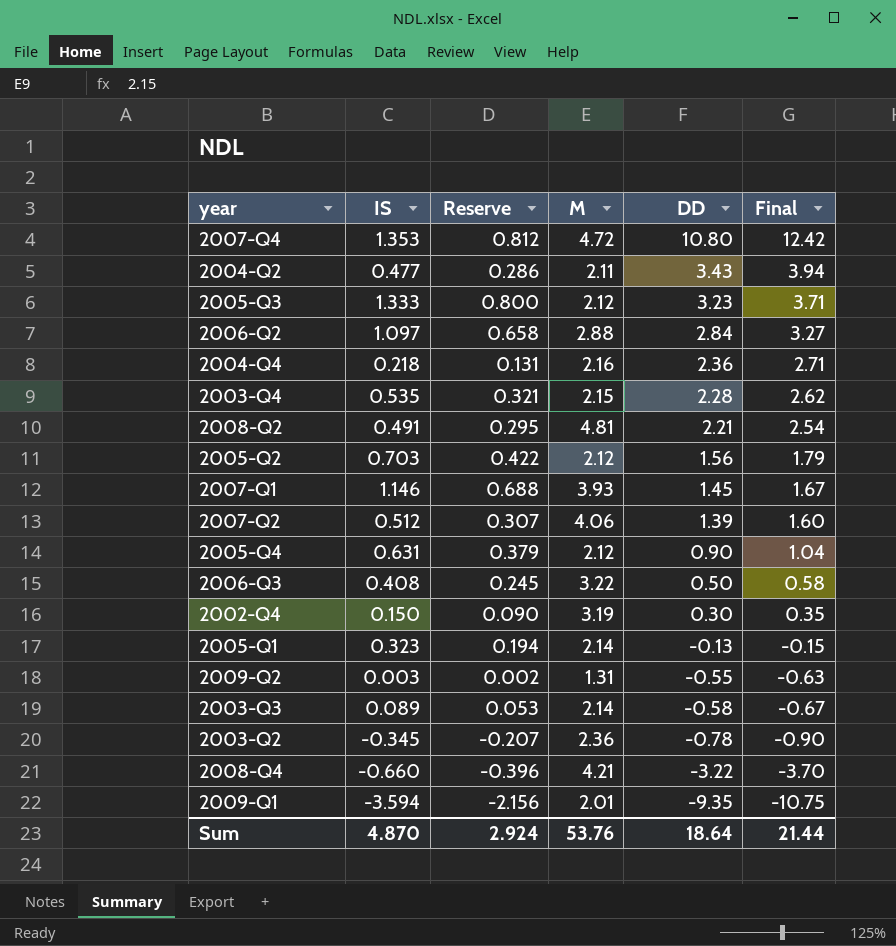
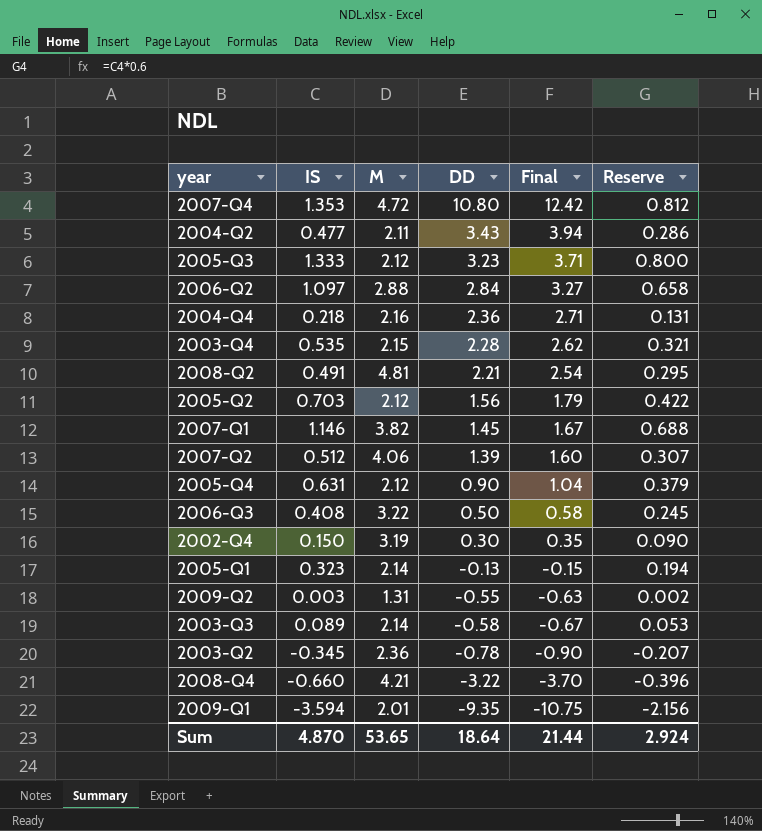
column Reserve | position: 3 -> 6
2007-Q1 | M: 3.93 -> 3.82
Sum | M: 53.76 -> 53.65

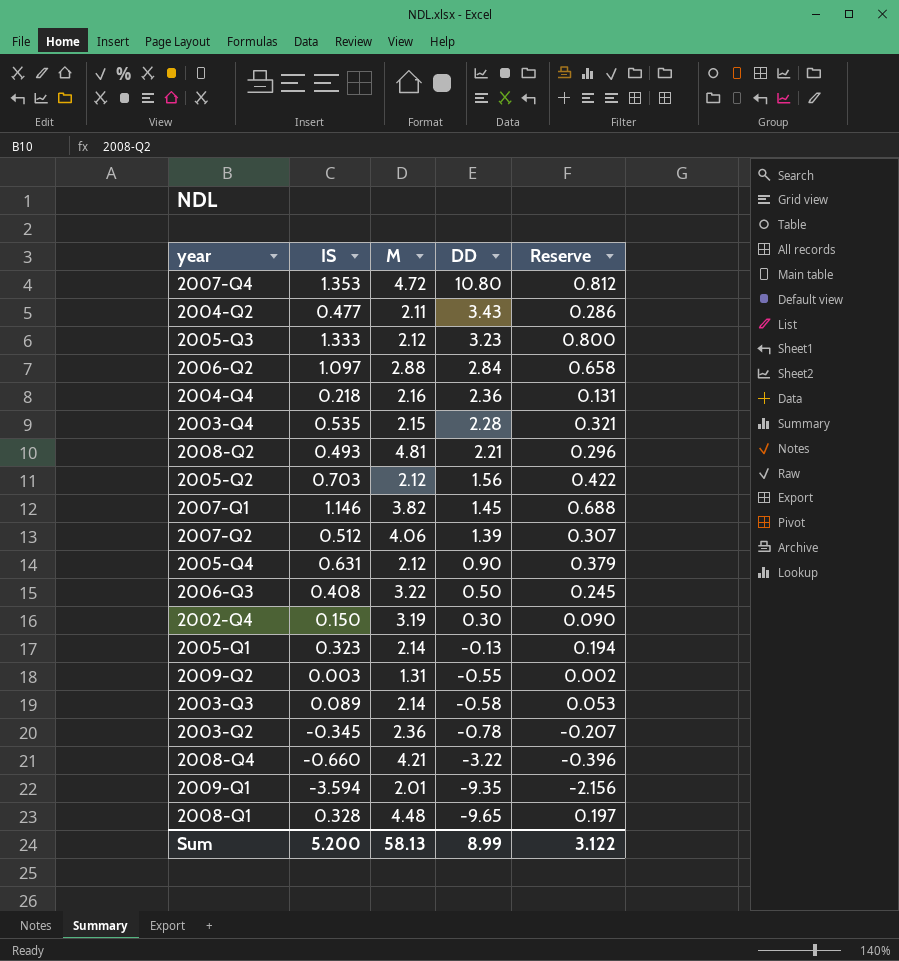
column Final | formula: [DD] * 1.15 -> none
2008-Q2 | IS: 0.491 -> 0.493
2008-Q2 | Reserve: 0.295 -> 0.296
row 2008-Q1: none -> 0.328 | 4.48 | -9.65 | 0.197
Sum | IS: 4.870 -> 5.200
Sum | M: 53.65 -> 58.13
Sum | DD: 18.64 -> 8.99
Sum | Reserve: 2.924 -> 3.122

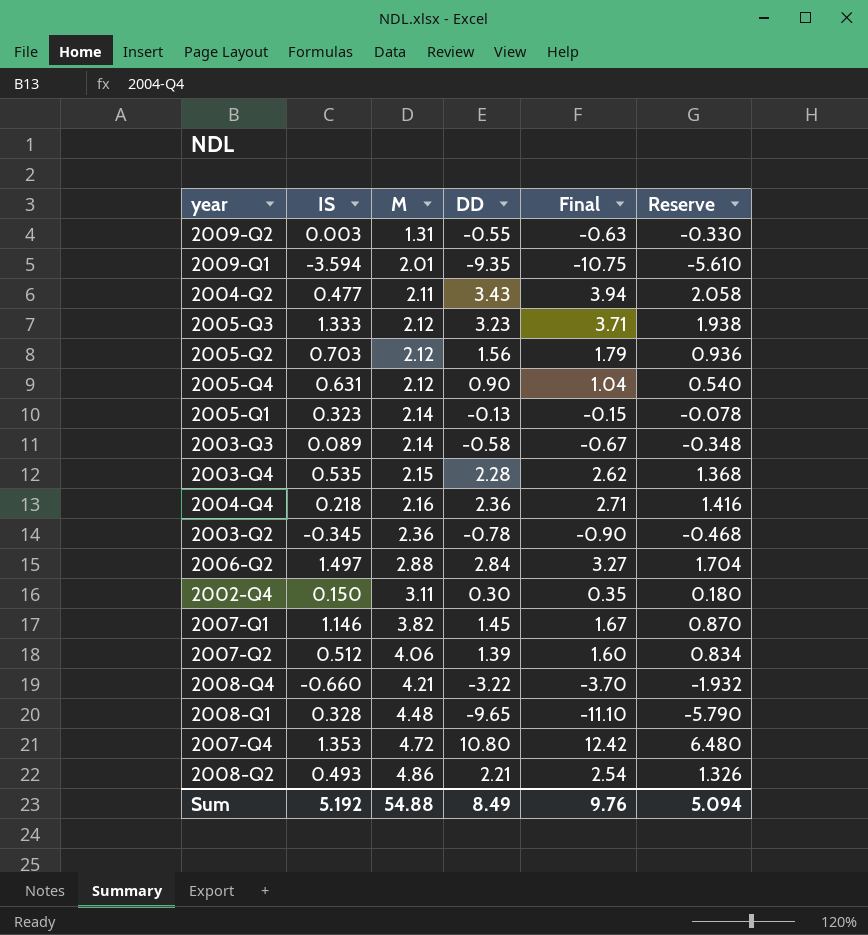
row order: DD descending -> M ascending
column Final | formula: none -> [DD] * 1.15
column Reserve | formula: [IS] * 0.6 -> [DD] * 0.6
row 2006-Q3: 0.408 | 3.22 | 0.50 | 0.245 -> none
2006-Q2 | IS: 1.097 -> 1.497
2002-Q4 | M: 3.19 -> 3.11
2008-Q2 | M: 4.81 -> 4.86
Sum | IS: 5.200 -> 5.192
Sum | M: 58.13 -> 54.88
Sum | DD: 8.99 -> 8.49
Sum | Reserve: 3.122 -> 5.094

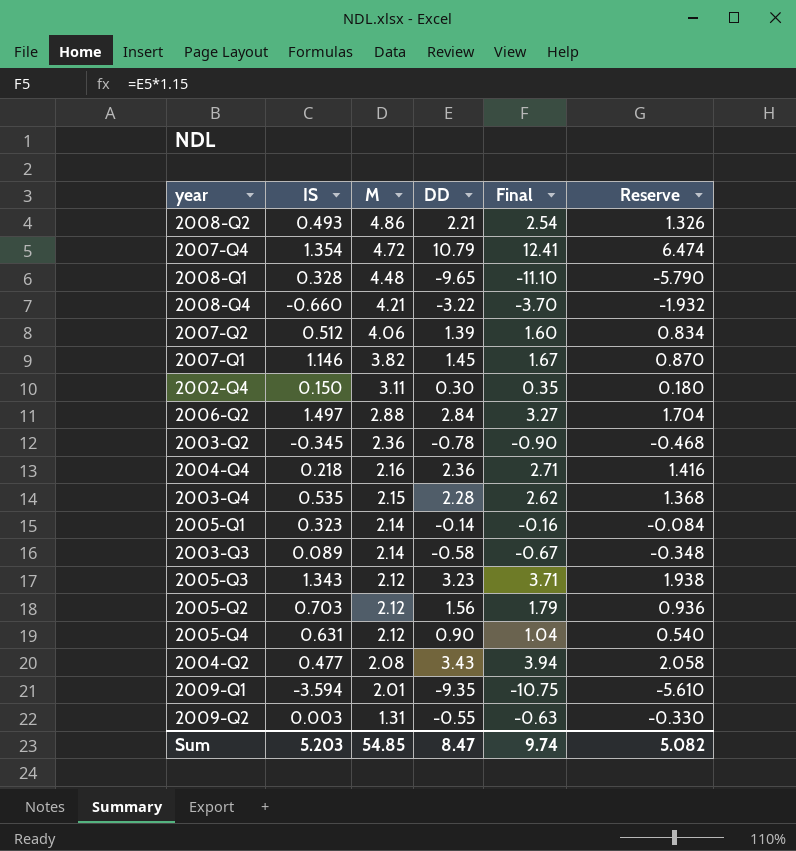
row order: M ascending -> M descending
2007-Q4 | IS: 1.353 -> 1.354
2007-Q4 | DD: 10.80 -> 10.79
2007-Q4 | Final: 12.42 -> 12.41
2007-Q4 | Reserve: 6.480 -> 6.474
2005-Q1 | DD: -0.13 -> -0.14
2005-Q1 | Final: -0.15 -> -0.16
2005-Q1 | Reserve: -0.078 -> -0.084
2005-Q3 | IS: 1.333 -> 1.343
2004-Q2 | M: 2.11 -> 2.08
Sum | IS: 5.192 -> 5.203
Sum | M: 54.88 -> 54.85
Sum | DD: 8.49 -> 8.47
Sum | Final: 9.76 -> 9.74
Sum | Reserve: 5.094 -> 5.082

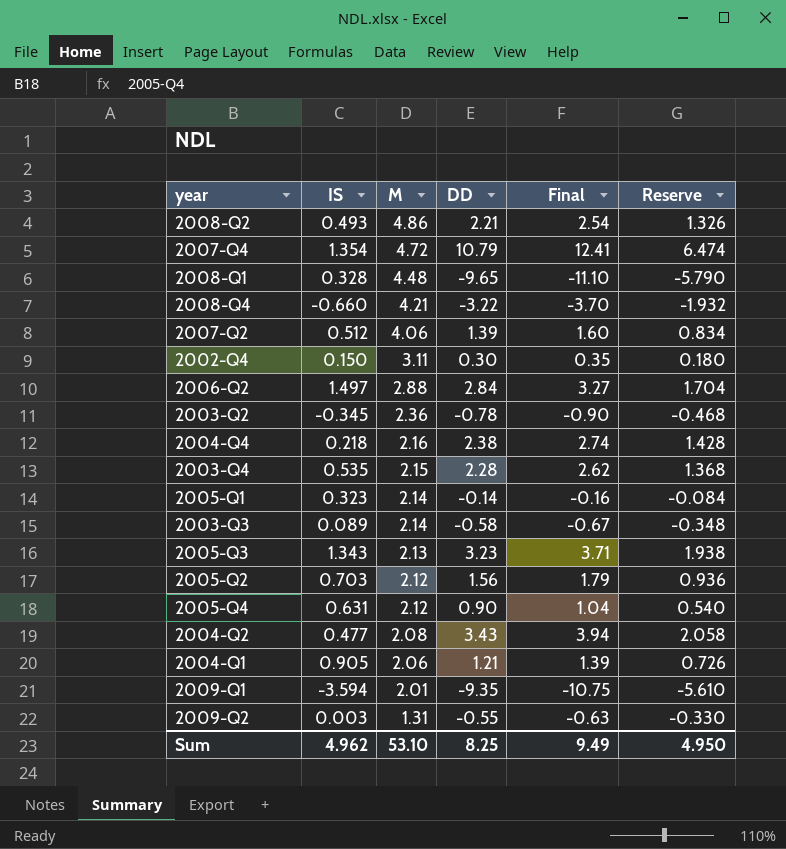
row 2007-Q1: 1.146 | 3.82 | 1.45 | 1.67 | 0.870 -> none
2004-Q4 | DD: 2.36 -> 2.38
2004-Q4 | Final: 2.71 -> 2.74
2004-Q4 | Reserve: 1.416 -> 1.428
2005-Q3 | M: 2.12 -> 2.13
row 2004-Q1: none -> 0.905 | 2.06 | 1.21 | 1.39 | 0.726
Sum | IS: 5.203 -> 4.962
Sum | M: 54.85 -> 53.10
Sum | DD: 8.47 -> 8.25
Sum | Final: 9.74 -> 9.49
Sum | Reserve: 5.082 -> 4.950

